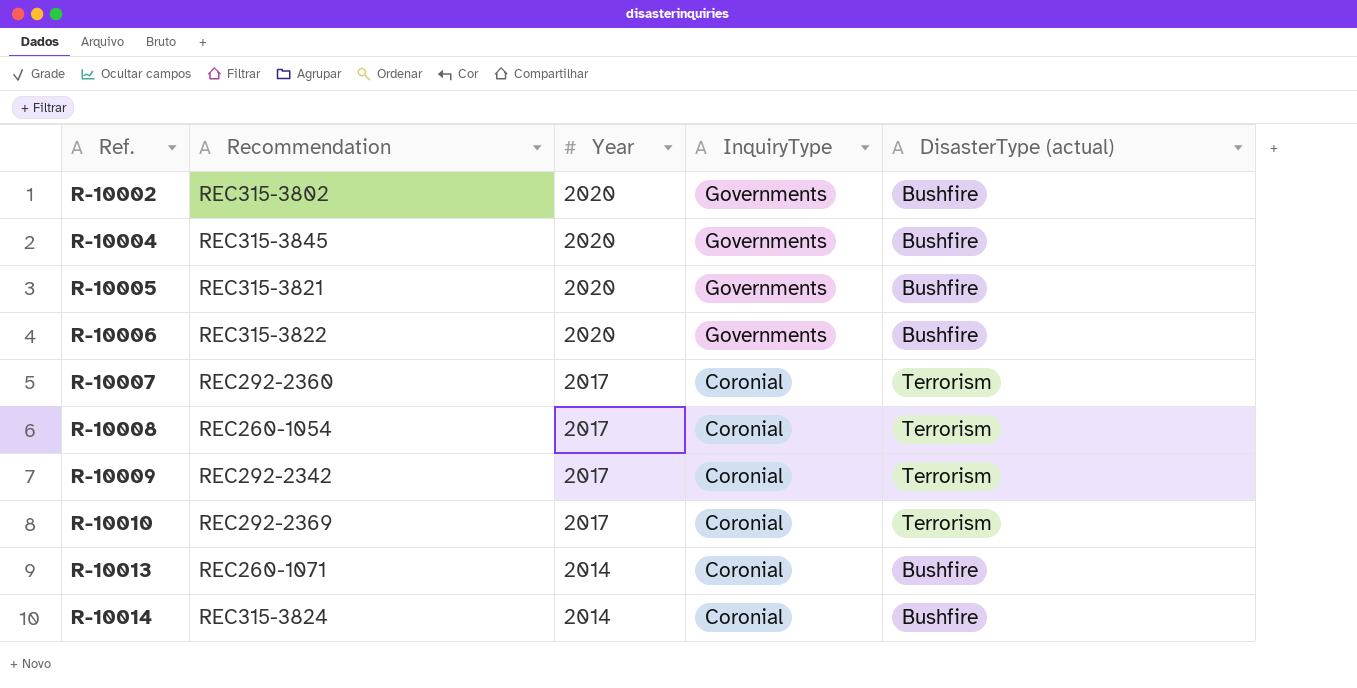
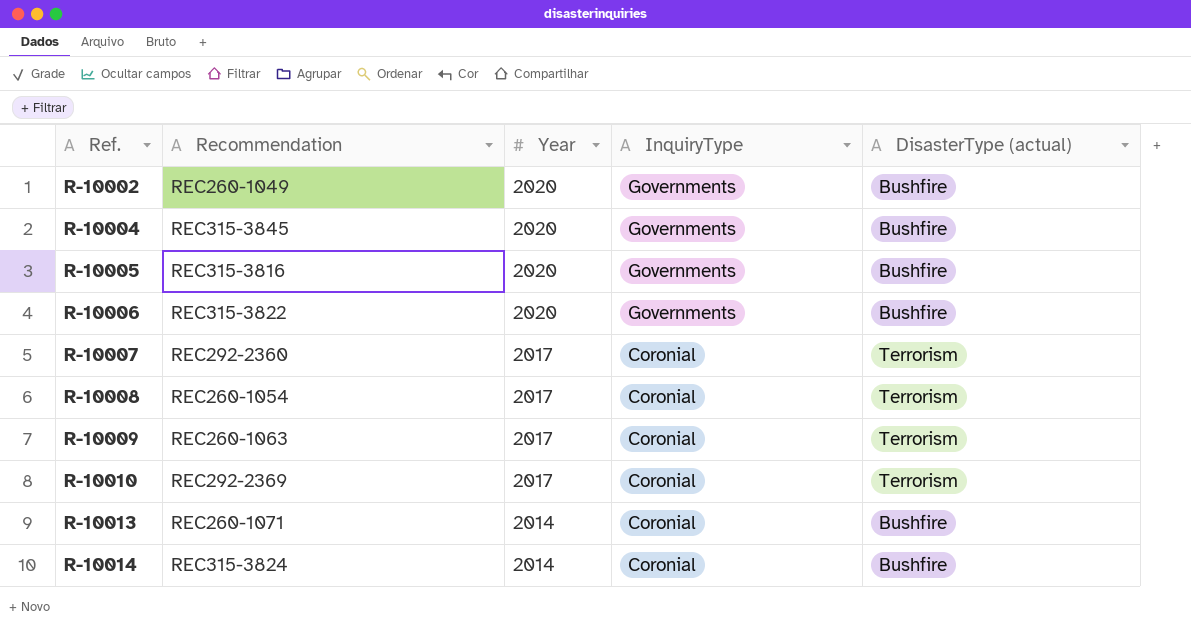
R-10002 | Recommendation: REC315-3802 -> REC260-1049
R-10005 | Recommendation: REC315-3821 -> REC315-3816
R-10009 | Recommendation: REC292-2342 -> REC260-1063

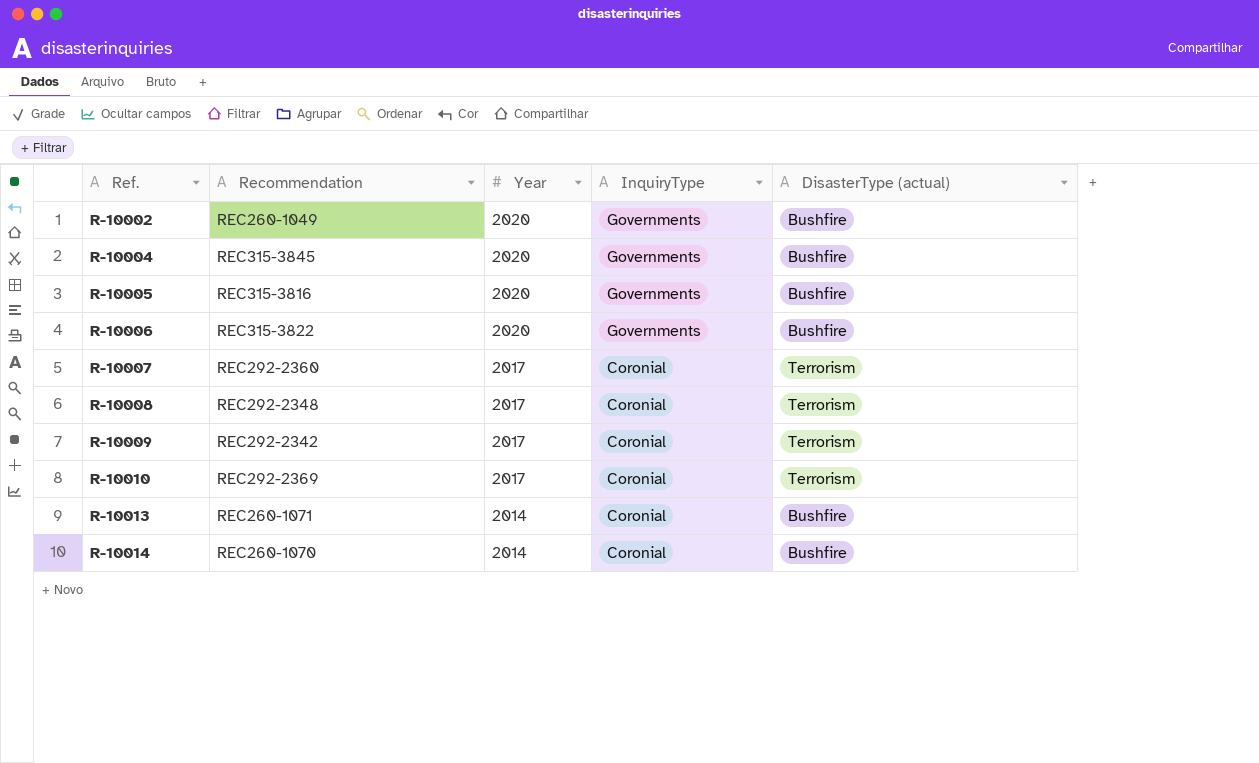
R-10008 | Recommendation: REC260-1054 -> REC292-2348
R-10009 | Recommendation: REC260-1063 -> REC292-2342
R-10014 | Recommendation: REC315-3824 -> REC260-1070

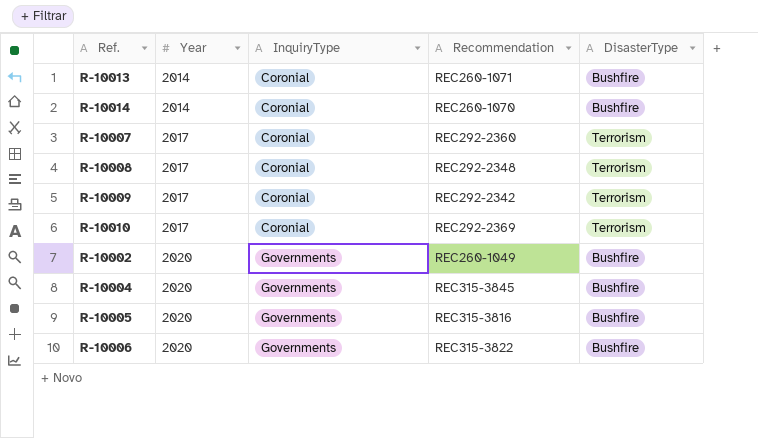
row order: Ref. ascending -> Year ascending
column Recommendation | position: 2 -> 4
column name: DisasterType (actual) -> DisasterType

